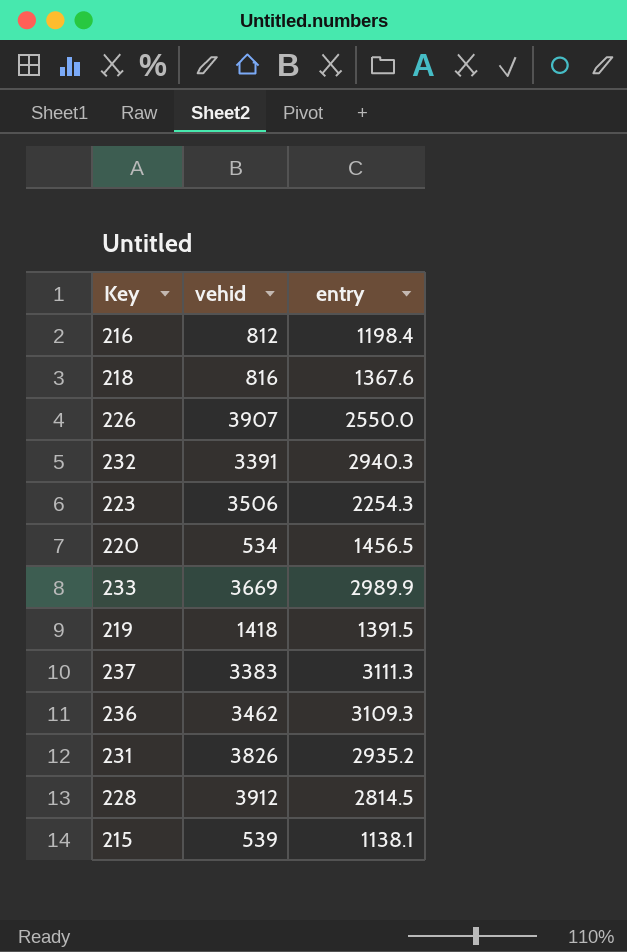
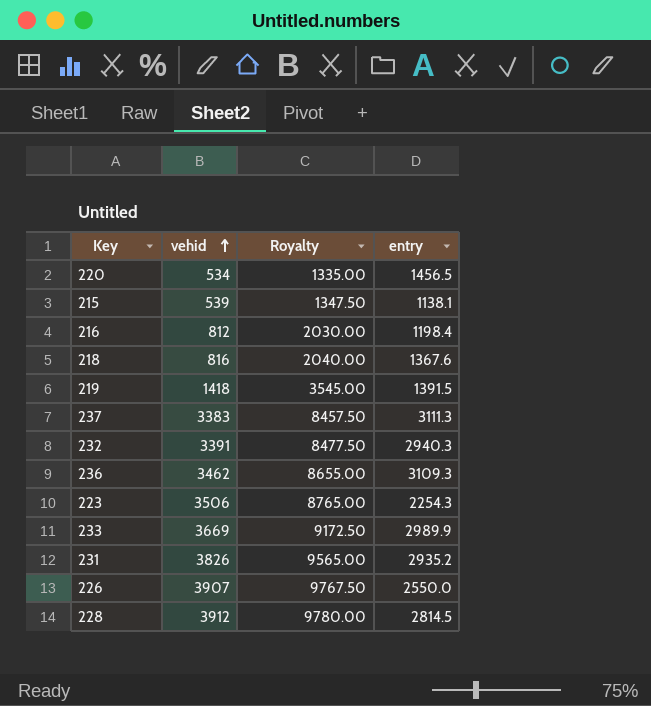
row order: none -> vehid ascending
column Royalty | formula: none -> [vehid] * 2.5

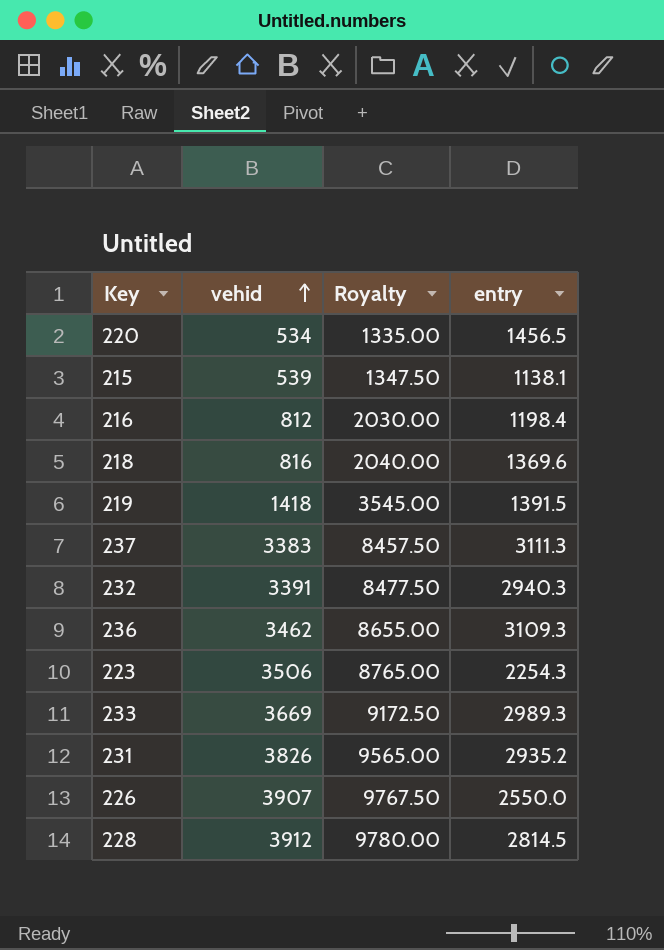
218 | entry: 1367.6 -> 1369.6
233 | entry: 2989.9 -> 2989.3

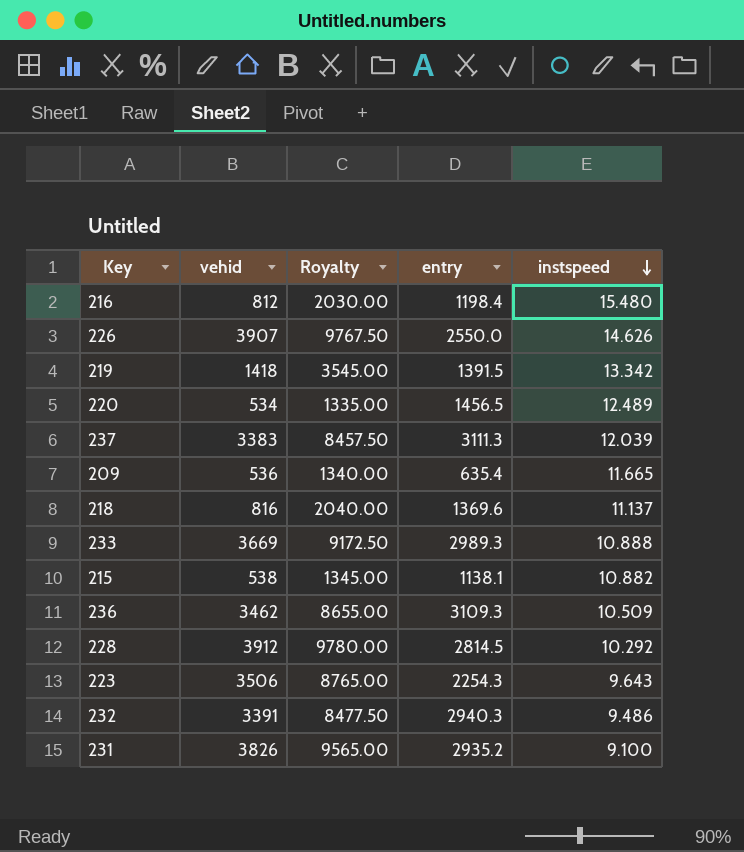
row order: vehid ascending -> instspeed descending
column instspeed | position: none -> 5
row 209: none -> 536 | 1340.00 | 635.4 | 11.665
215 | vehid: 539 -> 538
215 | Royalty: 1347.50 -> 1345.00

